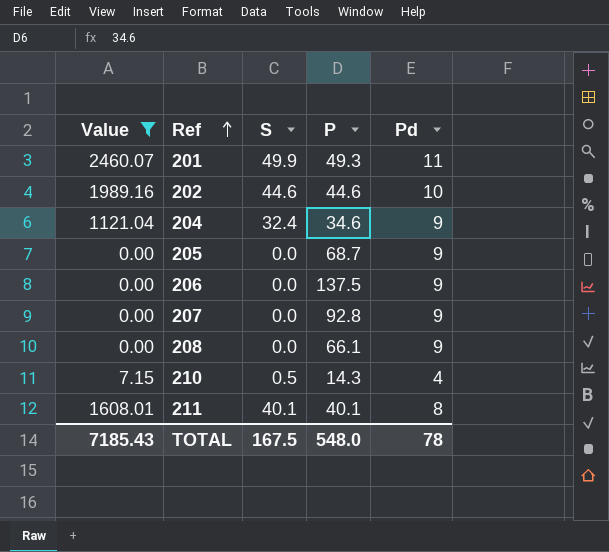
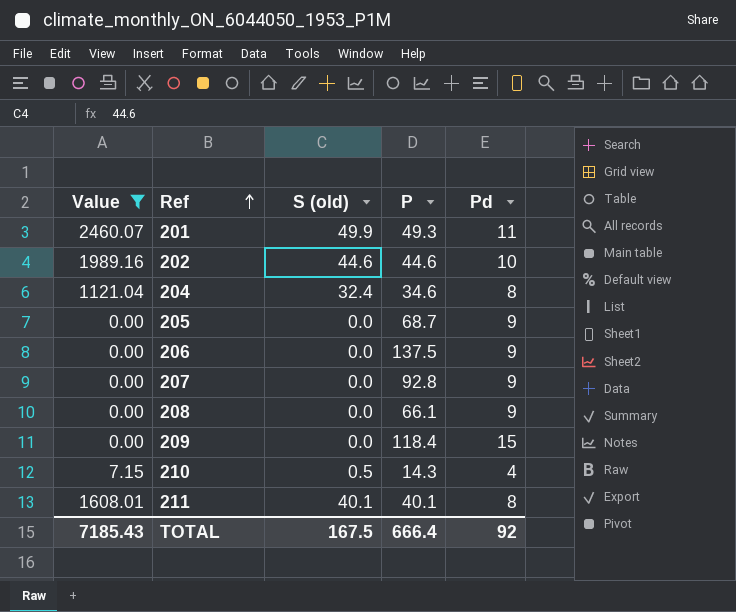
column name: S -> S (old)
204 | Pd: 9 -> 8
row 209: none -> 0.00 | 0.0 | 118.4 | 15
TOTAL | P: 548.0 -> 666.4
TOTAL | Pd: 78 -> 92

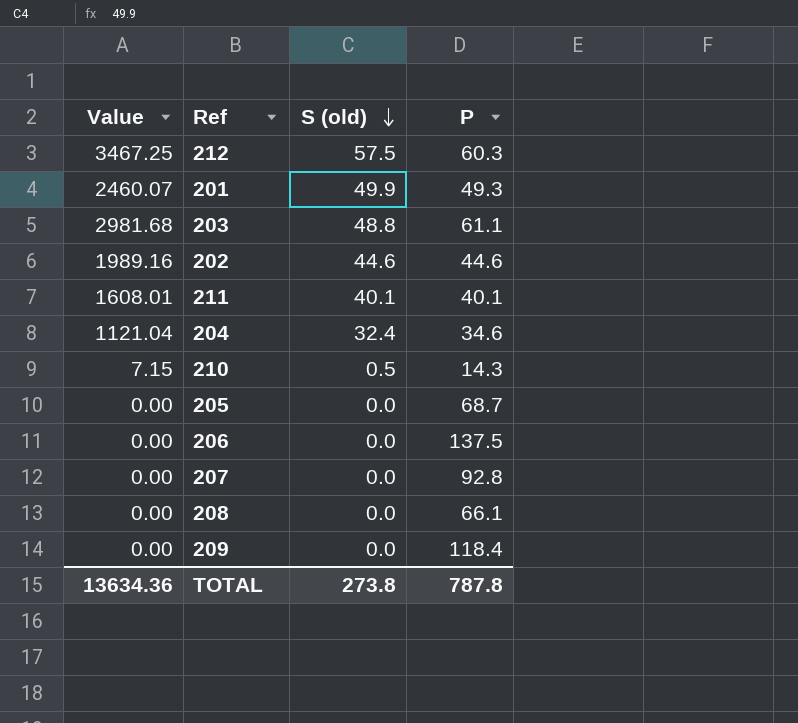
filter: Value <= 2460.07 -> none
row order: Ref ascending -> S (old) descending
column Pd | position: 5 -> none
TOTAL | Value: 7185.43 -> 13634.36
TOTAL | S (old): 167.5 -> 273.8
TOTAL | P: 666.4 -> 787.8

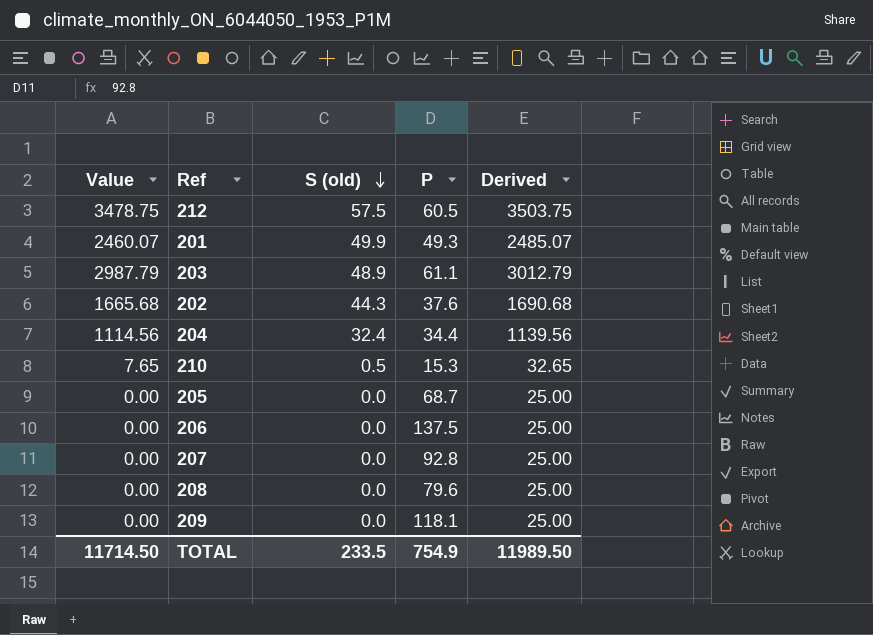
column Derived | formula: none -> [Value] + 25
row 211: 1608.01 | 40.1 | 40.1 -> none
212 | Value: 3467.25 -> 3478.75
212 | P: 60.3 -> 60.5
203 | Value: 2981.68 -> 2987.79
203 | S (old): 48.8 -> 48.9
202 | Value: 1989.16 -> 1665.68
202 | S (old): 44.6 -> 44.3
202 | P: 44.6 -> 37.6
204 | Value: 1121.04 -> 1114.56
204 | P: 34.6 -> 34.4
210 | Value: 7.15 -> 7.65
210 | P: 14.3 -> 15.3
208 | P: 66.1 -> 79.6
209 | P: 118.4 -> 118.1
TOTAL | Value: 13634.36 -> 11714.50
TOTAL | S (old): 273.8 -> 233.5
TOTAL | P: 787.8 -> 754.9

